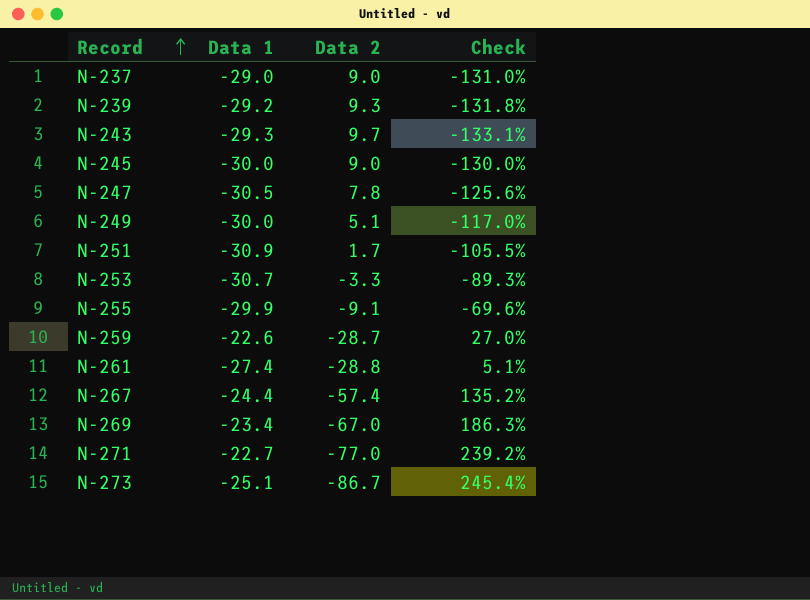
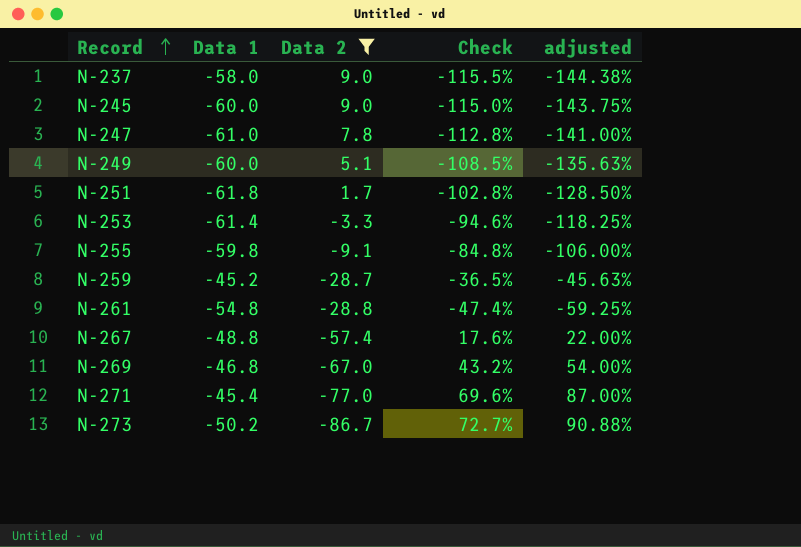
filter: none -> Data 2 <= 9.0
column adjusted | formula: none -> [Check] * 1.25
N-237 | Data 1: -29.0 -> -58.0
N-237 | Check: -131.0% -> -115.5%
N-245 | Data 1: -30.0 -> -60.0
N-245 | Check: -130.0% -> -115.0%
N-247 | Data 1: -30.5 -> -61.0
N-247 | Check: -125.6% -> -112.8%
N-249 | Data 1: -30.0 -> -60.0
N-249 | Check: -117.0% -> -108.5%
N-251 | Data 1: -30.9 -> -61.8
N-251 | Check: -105.5% -> -102.8%
N-253 | Data 1: -30.7 -> -61.4
N-253 | Check: -89.3% -> -94.6%
N-255 | Data 1: -29.9 -> -59.8
N-255 | Check: -69.6% -> -84.8%
N-259 | Data 1: -22.6 -> -45.2
N-259 | Check: 27.0% -> -36.5%
N-261 | Data 1: -27.4 -> -54.8
N-261 | Check: 5.1% -> -47.4%
N-267 | Data 1: -24.4 -> -48.8
N-267 | Check: 135.2% -> 17.6%
N-269 | Data 1: -23.4 -> -46.8
N-269 | Check: 186.3% -> 43.2%
N-271 | Data 1: -22.7 -> -45.4
N-271 | Check: 239.2% -> 69.6%
N-273 | Data 1: -25.1 -> -50.2
N-273 | Check: 245.4% -> 72.7%

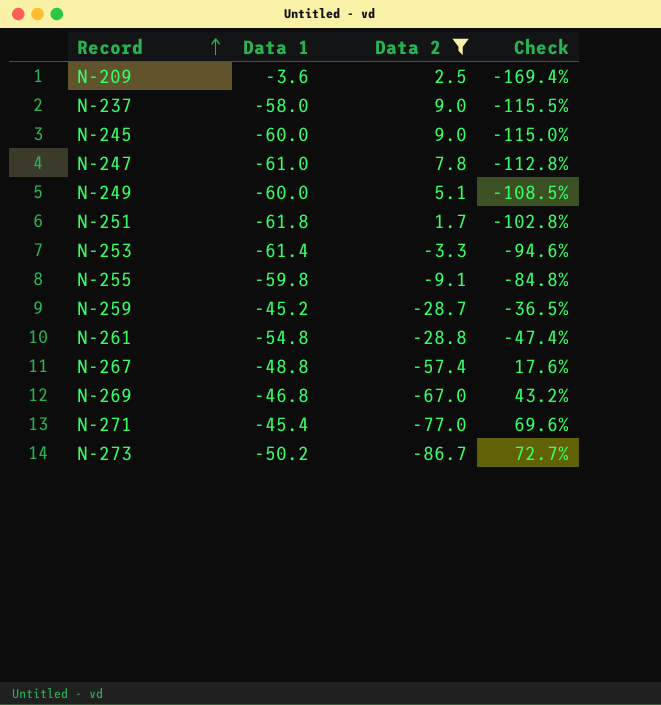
column adjusted | formula: [Check] * 1.25 -> none
row N-209: none -> -3.6 | 2.5 | -169.4%

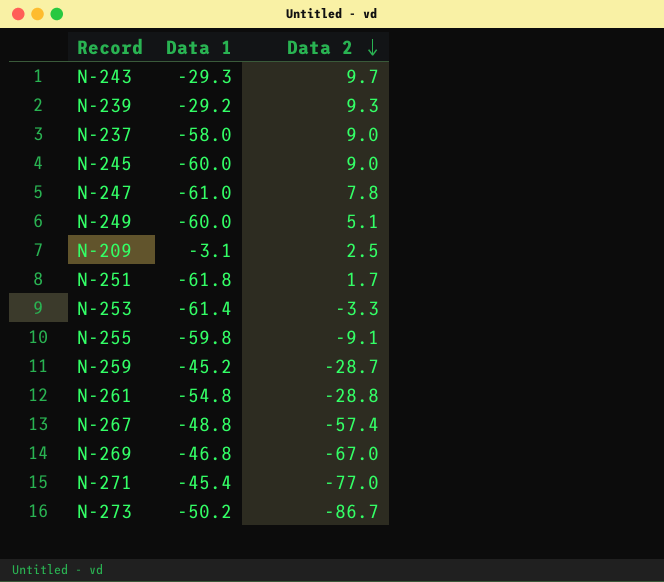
filter: Data 2 <= 9.0 -> none
row order: Record ascending -> Data 2 descending
column Check | formula: ([Data 2] - [Data 1]) / [Data 1] -> none
N-209 | Data 1: -3.6 -> -3.1

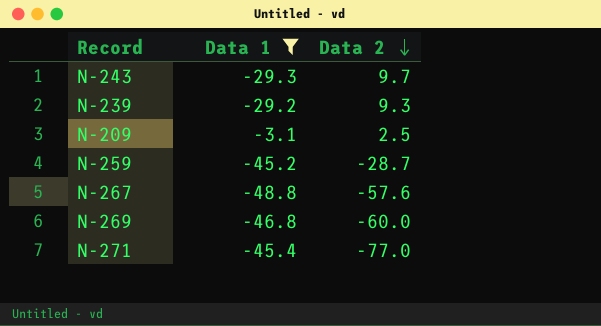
filter: none -> Data 1 >= -48.8
N-267 | Data 2: -57.4 -> -57.6
N-269 | Data 2: -67.0 -> -60.0

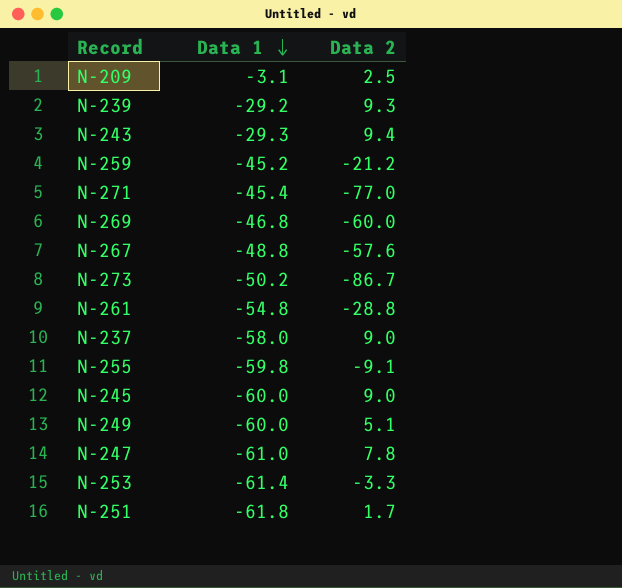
filter: Data 1 >= -48.8 -> none
row order: Data 2 descending -> Data 1 descending
N-243 | Data 2: 9.7 -> 9.4
N-259 | Data 2: -28.7 -> -21.2

